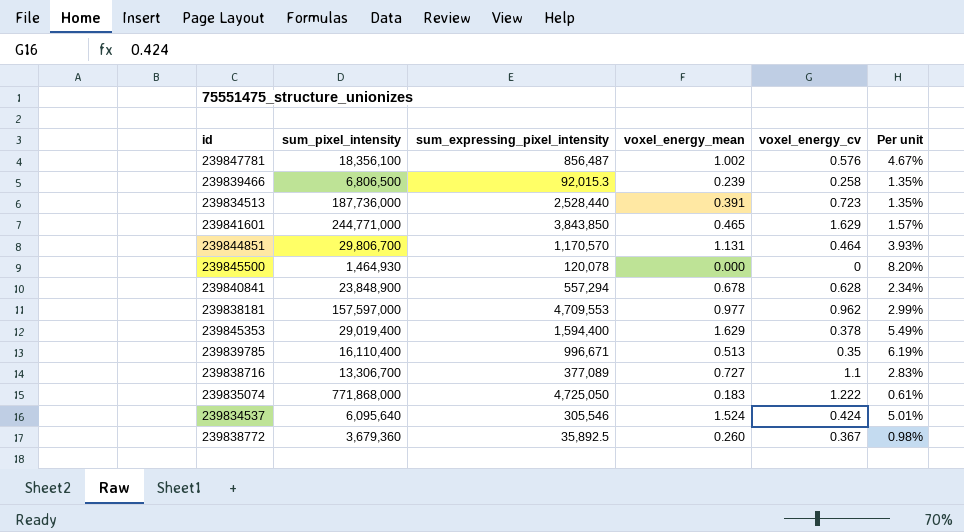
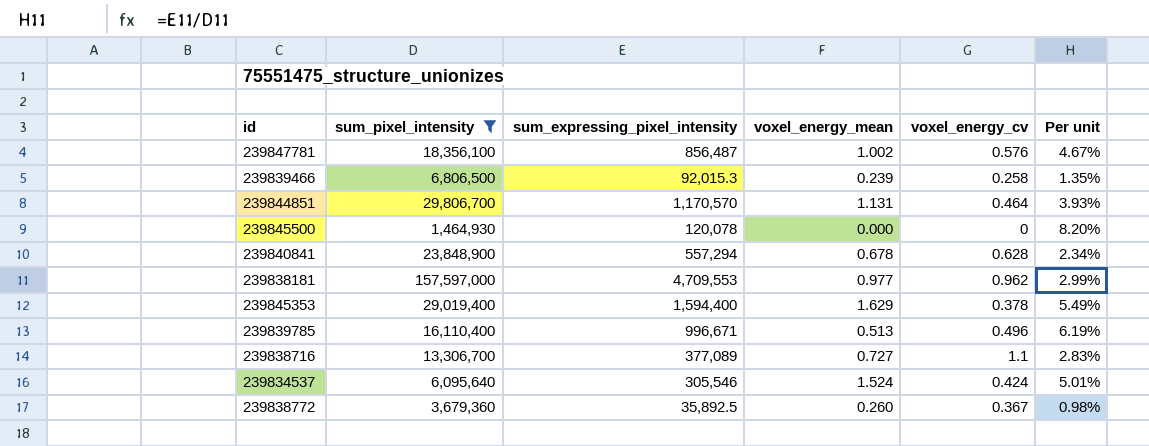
filter: none -> sum_pixel_intensity <= 157,597,000
239839785 | voxel_energy_cv: 0.35 -> 0.496

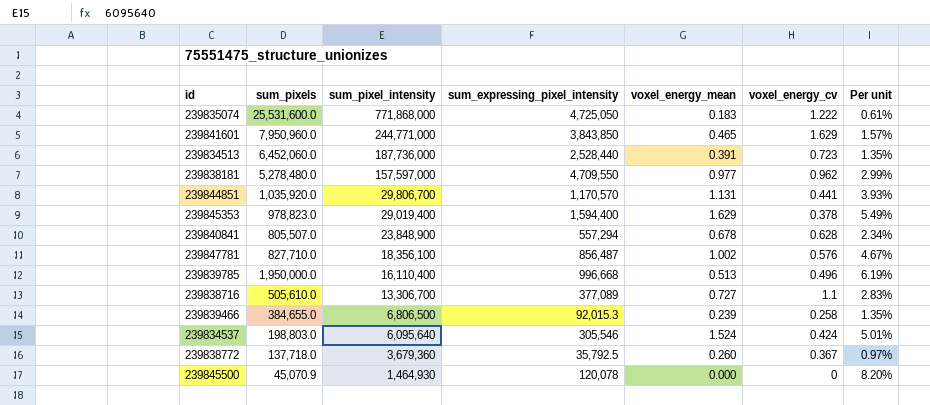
filter: sum_pixel_intensity <= 157,597,000 -> none
row order: none -> sum_pixel_intensity descending
column sum_pixels | position: none -> 2
239838181 | sum_expressing_pixel_intensity: 4,709,553 -> 4,709,550
239844851 | voxel_energy_cv: 0.464 -> 0.441
239839785 | sum_expressing_pixel_intensity: 996,671 -> 996,668
239838772 | sum_expressing_pixel_intensity: 35,892.5 -> 35,792.5
239838772 | Per unit: 0.98% -> 0.97%

